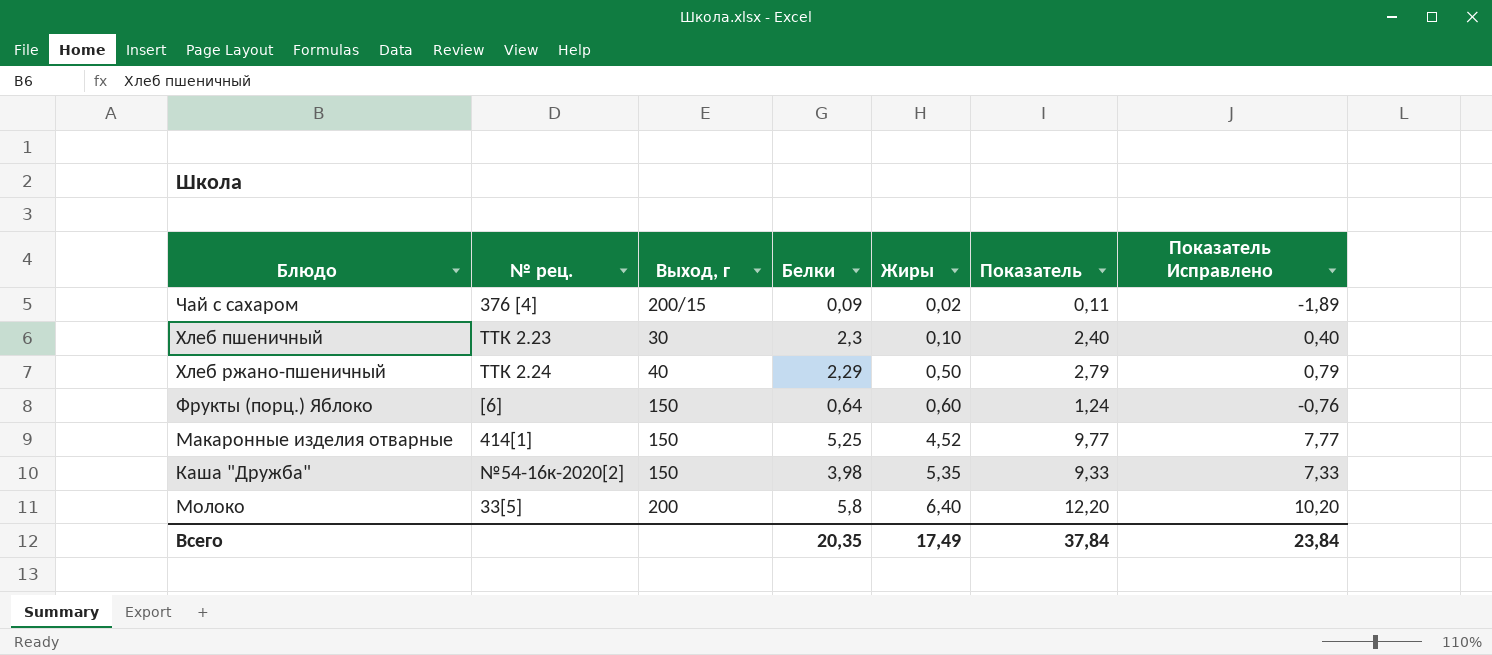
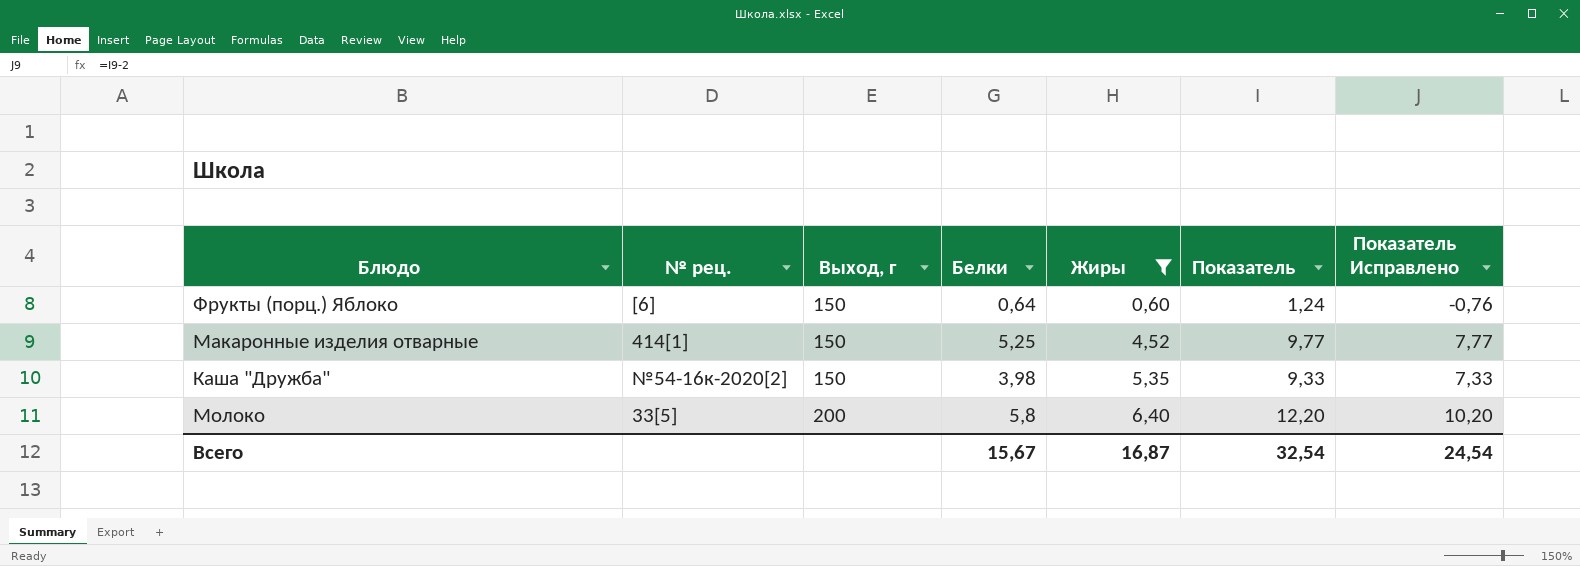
filter: none -> Жиры >= 0,60
Всего | Белки: 20,35 -> 15,67
Всего | Жиры: 17,49 -> 16,87
Всего | Показатель: 37,84 -> 32,54
Всего | Показатель Исправлено: 23,84 -> 24,54

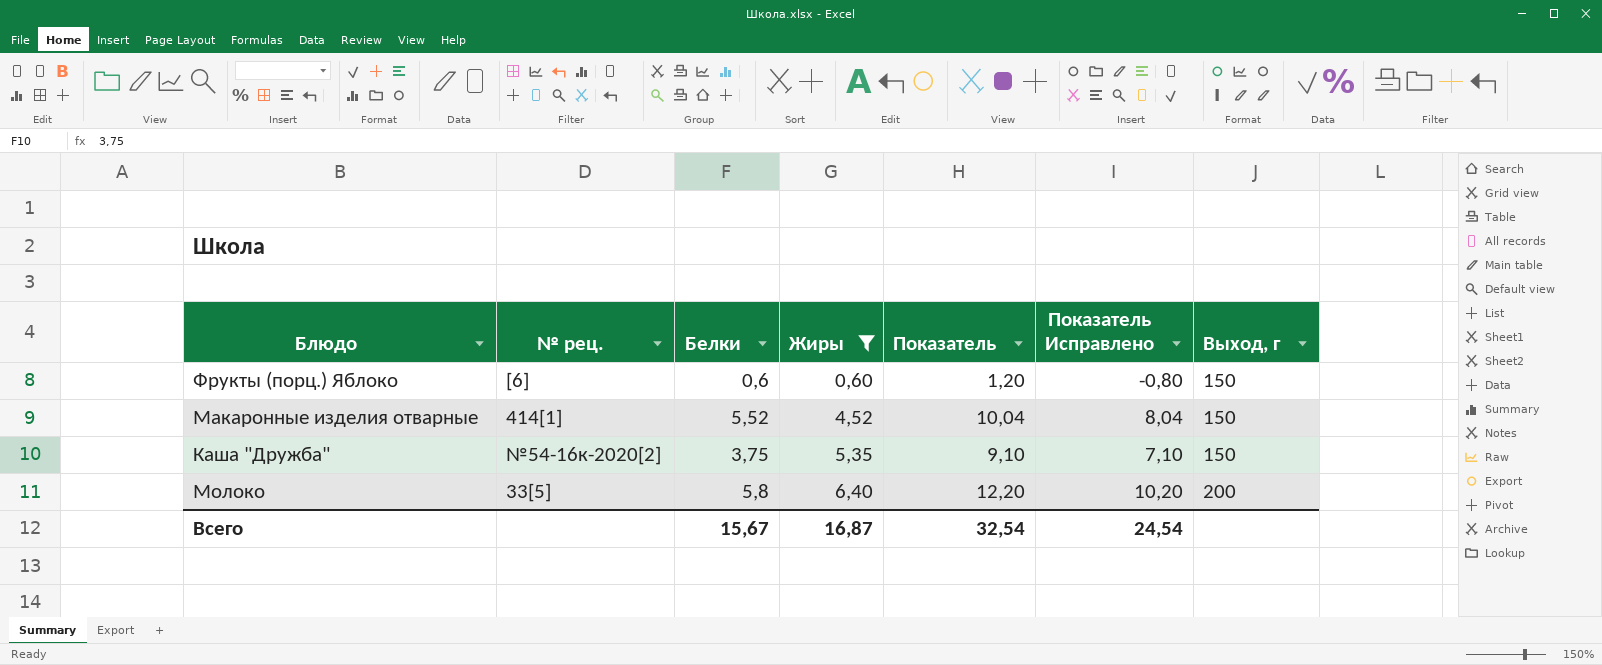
column Выход, г | position: 3 -> 7
Фрукты (порц.) Яблоко | Белки: 0,64 -> 0,6
Фрукты (порц.) Яблоко | Показатель: 1,24 -> 1,20
Фрукты (порц.) Яблоко | Показатель Исправлено: -0,76 -> -0,80
Макаронные изделия отварные | Белки: 5,25 -> 5,52
Макаронные изделия отварные | Показатель: 9,77 -> 10,04
Макаронные изделия отварные | Показатель Исправлено: 7,77 -> 8,04
Каша "Дружба" | Белки: 3,98 -> 3,75
Каша "Дружба" | Показатель: 9,33 -> 9,10
Каша "Дружба" | Показатель Исправлено: 7,33 -> 7,10

